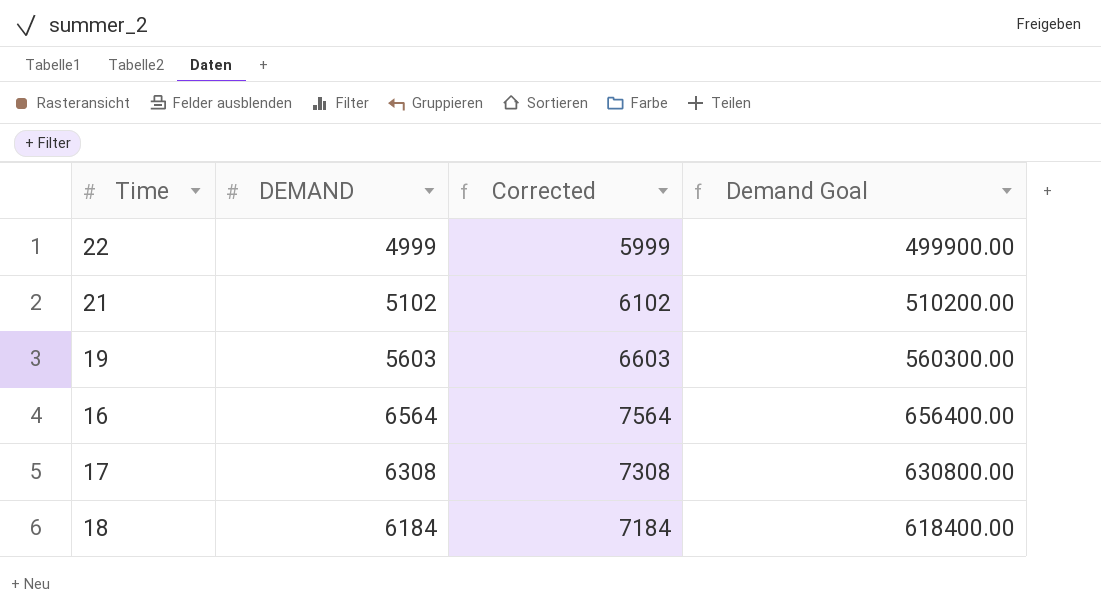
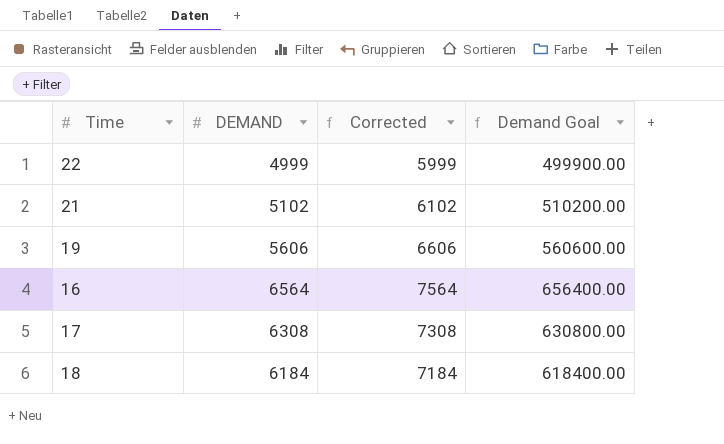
19 | DEMAND: 5603 -> 5606
19 | Corrected: 6603 -> 6606
19 | Demand Goal: 560300.00 -> 560600.00

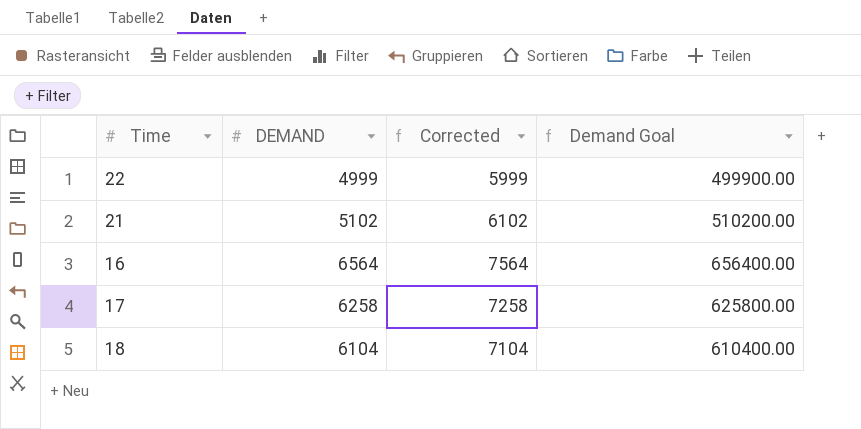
row 19: 5606 | 6606 | 560600.00 -> none
17 | DEMAND: 6308 -> 6258
17 | Corrected: 7308 -> 7258
17 | Demand Goal: 630800.00 -> 625800.00
18 | DEMAND: 6184 -> 6104
18 | Corrected: 7184 -> 7104
18 | Demand Goal: 618400.00 -> 610400.00

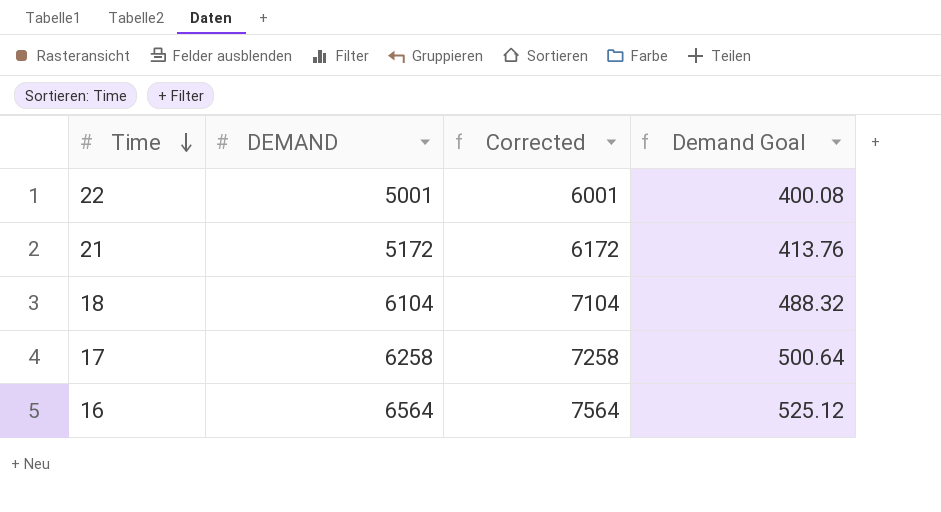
row order: none -> Time descending
column Demand Goal | formula: [DEMAND] * 100 -> [DEMAND] * 0.08
22 | DEMAND: 4999 -> 5001
22 | Corrected: 5999 -> 6001
21 | DEMAND: 5102 -> 5172
21 | Corrected: 6102 -> 6172

